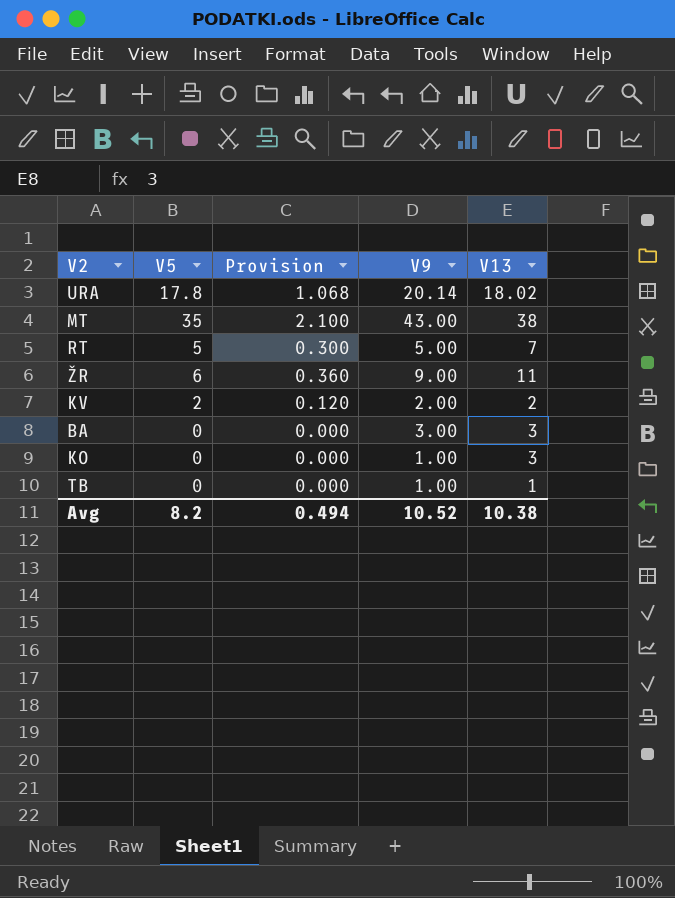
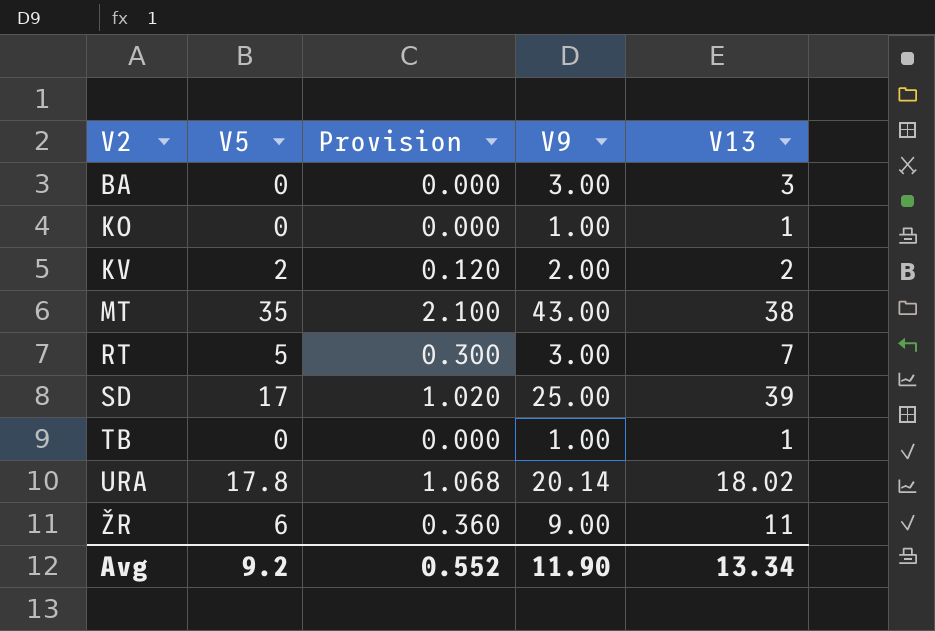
row order: none -> V2 ascending
KO | V13: 3 -> 1
RT | V9: 5.00 -> 3.00
row SD: none -> 17 | 1.020 | 25.00 | 39
Avg | V5: 8.2 -> 9.2
Avg | Provision: 0.494 -> 0.552
Avg | V9: 10.52 -> 11.90
Avg | V13: 10.38 -> 13.34

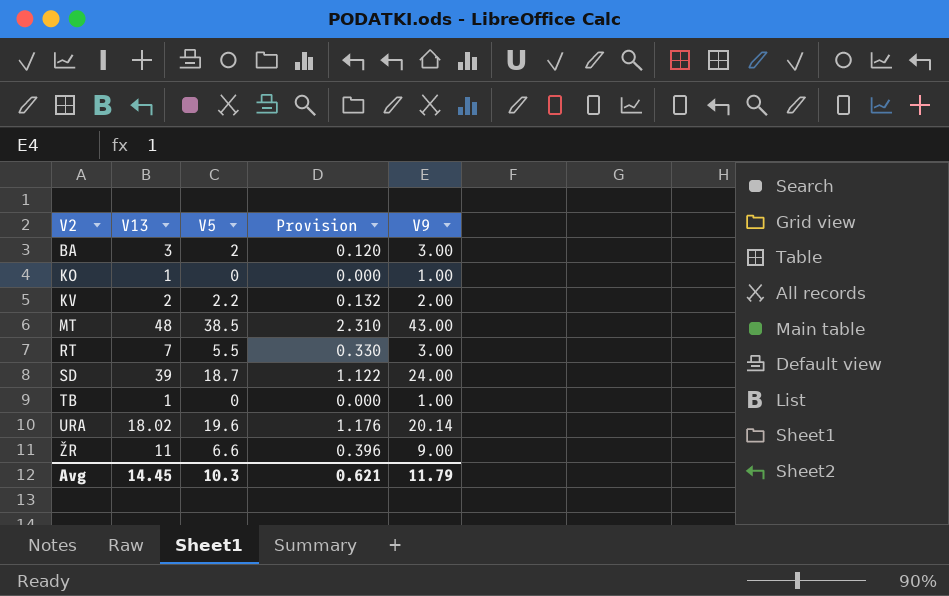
column V13 | position: 5 -> 2
BA | V5: 0 -> 2
BA | Provision: 0.000 -> 0.120
KV | V5: 2 -> 2.2
KV | Provision: 0.120 -> 0.132
MT | V13: 38 -> 48
MT | V5: 35 -> 38.5
MT | Provision: 2.100 -> 2.310
RT | V5: 5 -> 5.5
RT | Provision: 0.300 -> 0.330
SD | V5: 17 -> 18.7
SD | Provision: 1.020 -> 1.122
SD | V9: 25.00 -> 24.00
URA | V5: 17.8 -> 19.6
URA | Provision: 1.068 -> 1.176
ŽR | V5: 6 -> 6.6
ŽR | Provision: 0.360 -> 0.396
Avg | V13: 13.34 -> 14.45
Avg | V5: 9.2 -> 10.3
Avg | Provision: 0.552 -> 0.621
Avg | V9: 11.90 -> 11.79

